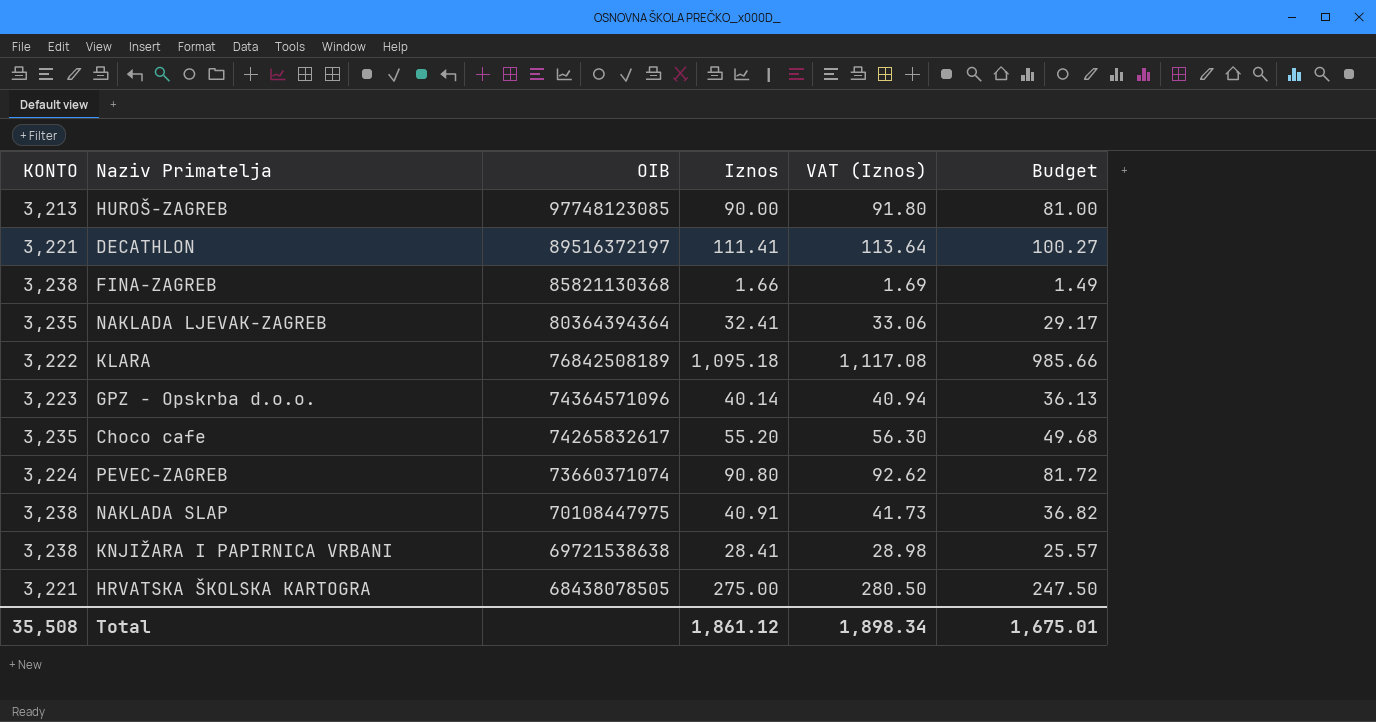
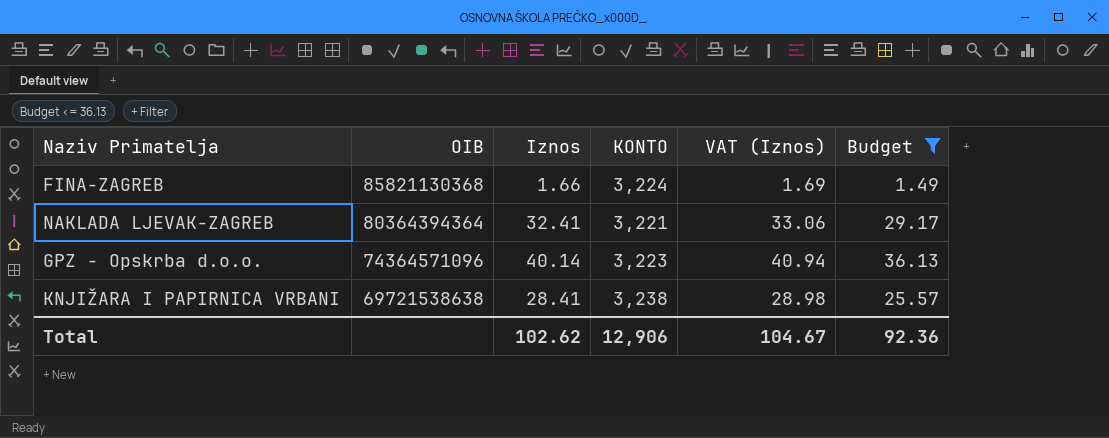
filter: none -> Budget <= 36.13
column KONTO | position: 1 -> 4
FINA-ZAGREB | KONTO: 3,238 -> 3,224
NAKLADA LJEVAK-ZAGREB | KONTO: 3,235 -> 3,221
Total | Iznos: 1,861.12 -> 102.62
Total | KONTO: 35,508 -> 12,906
Total | VAT (Iznos): 1,898.34 -> 104.67
Total | Budget: 1,675.01 -> 92.36

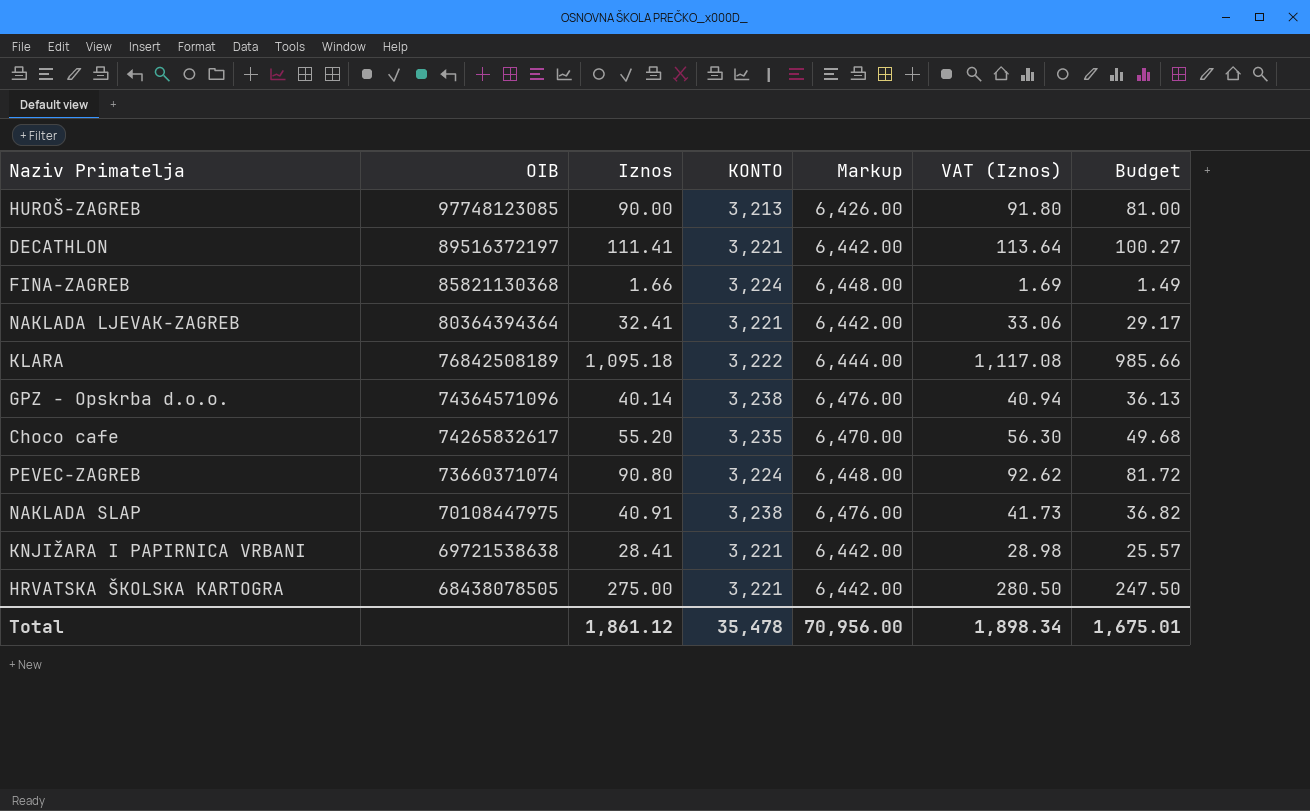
filter: Budget <= 36.13 -> none
column Markup | formula: none -> [KONTO] * 2
GPZ - Opskrba d.o.o. | KONTO: 3,223 -> 3,238
KNJIŽARA I PAPIRNICA VRBANI | KONTO: 3,238 -> 3,221
Total | Iznos: 102.62 -> 1,861.12
Total | KONTO: 12,906 -> 35,478
Total | VAT (Iznos): 104.67 -> 1,898.34
Total | Budget: 92.36 -> 1,675.01

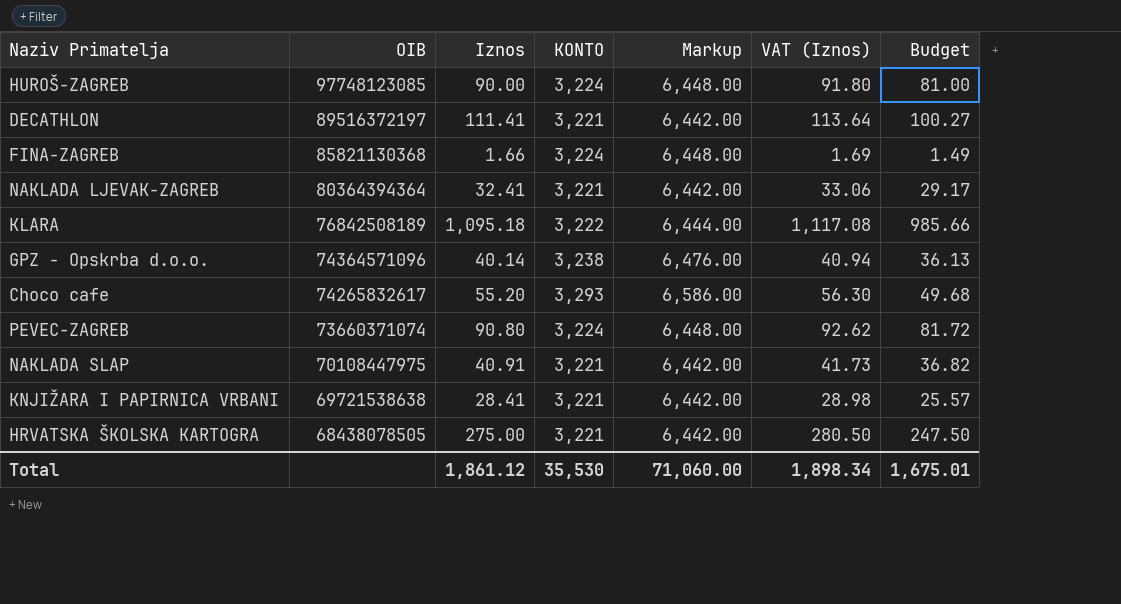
HUROŠ-ZAGREB | KONTO: 3,213 -> 3,224
HUROŠ-ZAGREB | Markup: 6,426.00 -> 6,448.00
Choco cafe | KONTO: 3,235 -> 3,293
Choco cafe | Markup: 6,470.00 -> 6,586.00
NAKLADA SLAP | KONTO: 3,238 -> 3,221
NAKLADA SLAP | Markup: 6,476.00 -> 6,442.00
Total | KONTO: 35,478 -> 35,530
Total | Markup: 70,956.00 -> 71,060.00

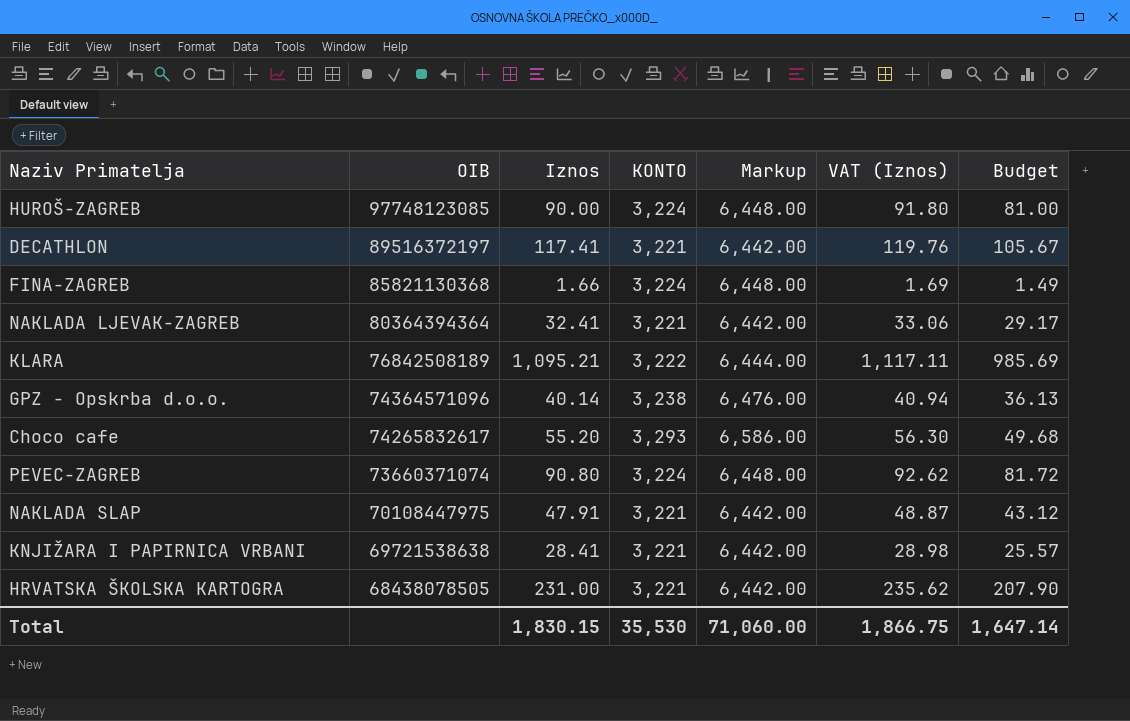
DECATHLON | Iznos: 111.41 -> 117.41
DECATHLON | VAT (Iznos): 113.64 -> 119.76
DECATHLON | Budget: 100.27 -> 105.67
KLARA | Iznos: 1,095.18 -> 1,095.21
KLARA | VAT (Iznos): 1,117.08 -> 1,117.11
KLARA | Budget: 985.66 -> 985.69
NAKLADA SLAP | Iznos: 40.91 -> 47.91
NAKLADA SLAP | VAT (Iznos): 41.73 -> 48.87
NAKLADA SLAP | Budget: 36.82 -> 43.12
HRVATSKA ŠKOLSKA KARTOGRA | Iznos: 275.00 -> 231.00
HRVATSKA ŠKOLSKA KARTOGRA | VAT (Iznos): 280.50 -> 235.62
HRVATSKA ŠKOLSKA KARTOGRA | Budget: 247.50 -> 207.90
Total | Iznos: 1,861.12 -> 1,830.15
Total | VAT (Iznos): 1,898.34 -> 1,866.75
Total | Budget: 1,675.01 -> 1,647.14

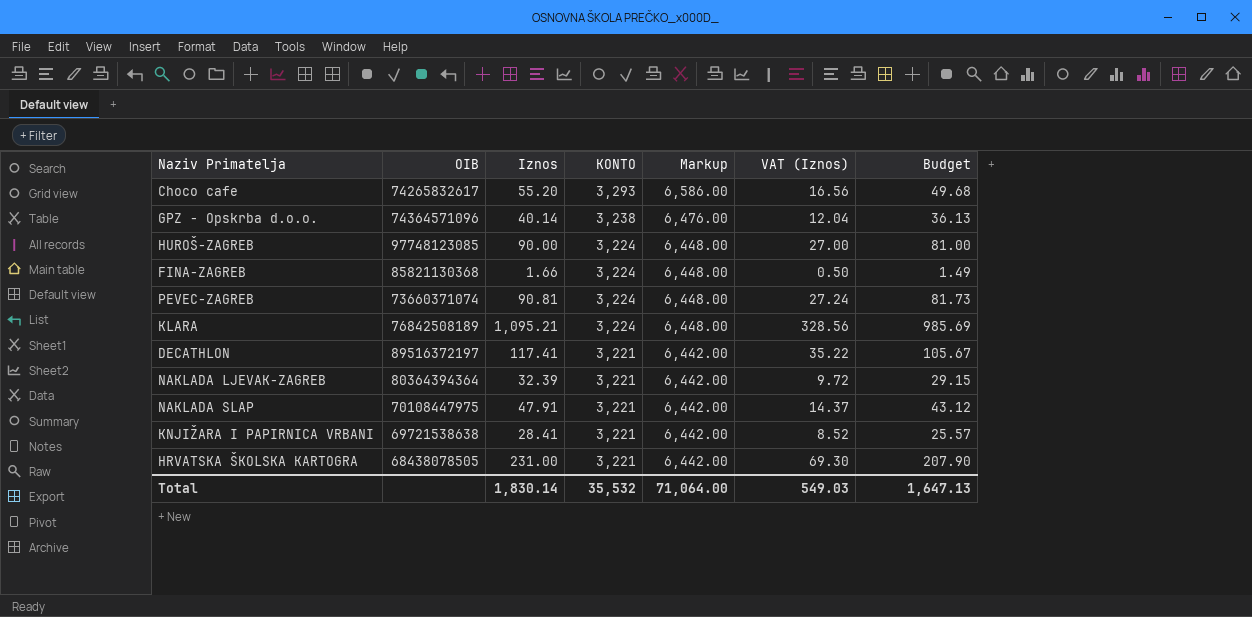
row order: OIB descending -> KONTO descending
column VAT (Iznos) | formula: [Iznos] * 1.02 -> [Iznos] * 0.3
PEVEC-ZAGREB | Iznos: 90.80 -> 90.81
PEVEC-ZAGREB | Budget: 81.72 -> 81.73
KLARA | KONTO: 3,222 -> 3,224
KLARA | Markup: 6,444.00 -> 6,448.00
NAKLADA LJEVAK-ZAGREB | Iznos: 32.41 -> 32.39
NAKLADA LJEVAK-ZAGREB | Budget: 29.17 -> 29.15
Total | Iznos: 1,830.15 -> 1,830.14
Total | KONTO: 35,530 -> 35,532
Total | Markup: 71,060.00 -> 71,064.00
Total | VAT (Iznos): 1,866.75 -> 549.03
Total | Budget: 1,647.14 -> 1,647.13

